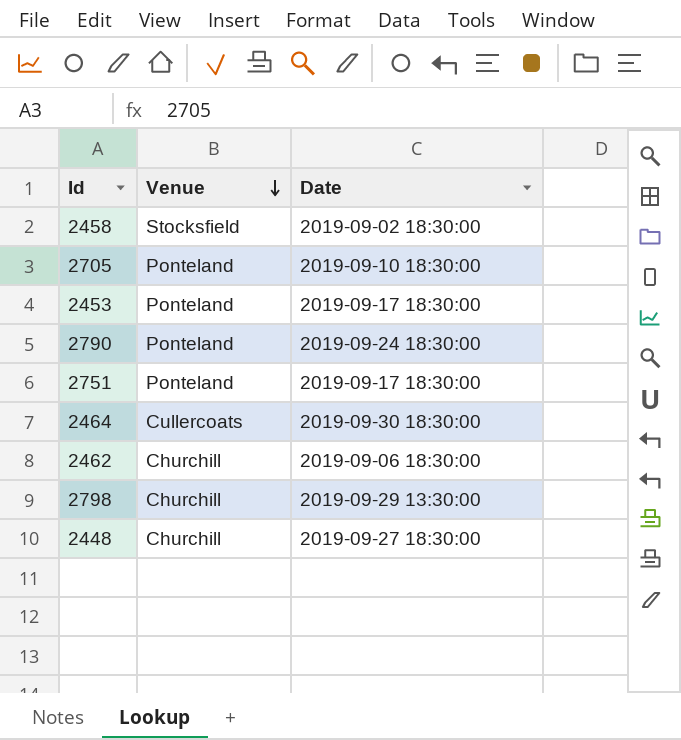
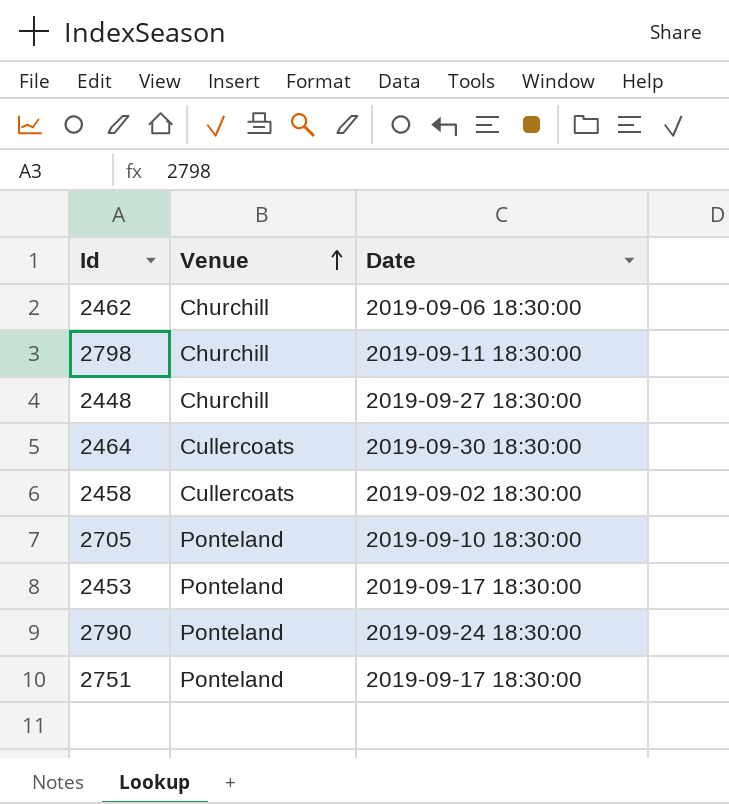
row order: Venue descending -> Venue ascending
2798 | Date: 2019-09-29 13:30:00 -> 2019-09-11 18:30:00
2458 | Venue: Stocksfield -> Cullercoats

